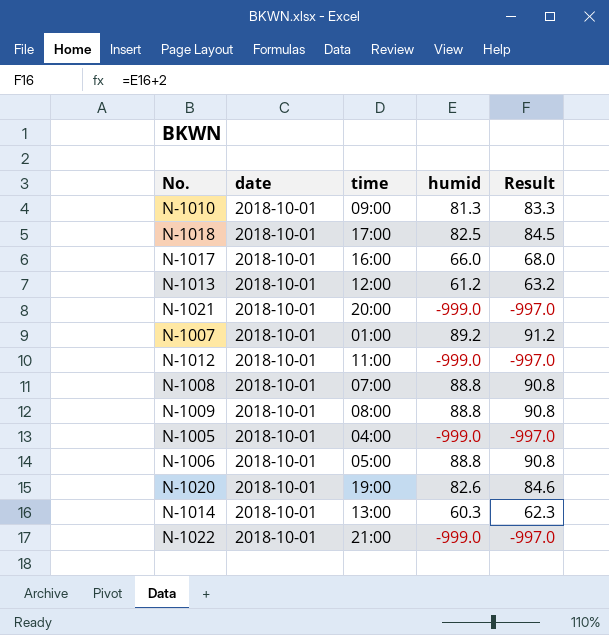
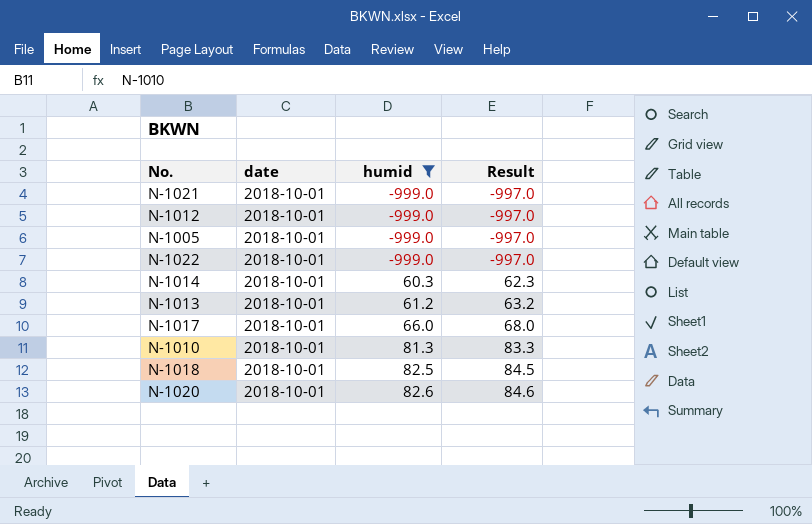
filter: none -> humid <= 82.6
row order: none -> humid ascending
column time | position: 3 -> none

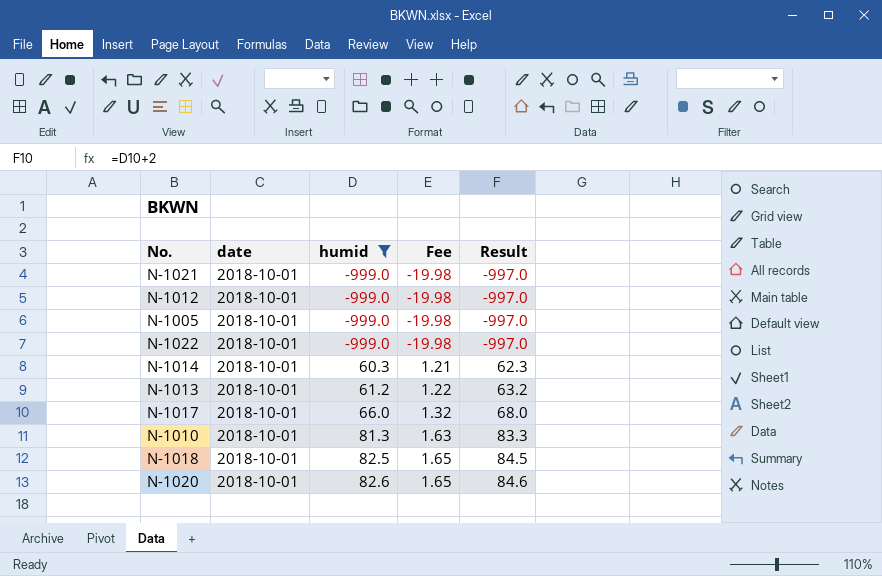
column Fee | formula: none -> [humid] * 0.02

